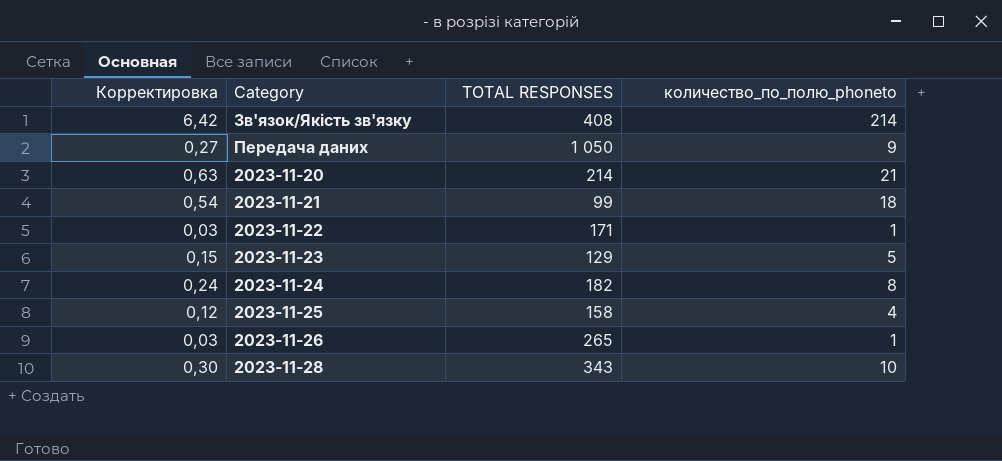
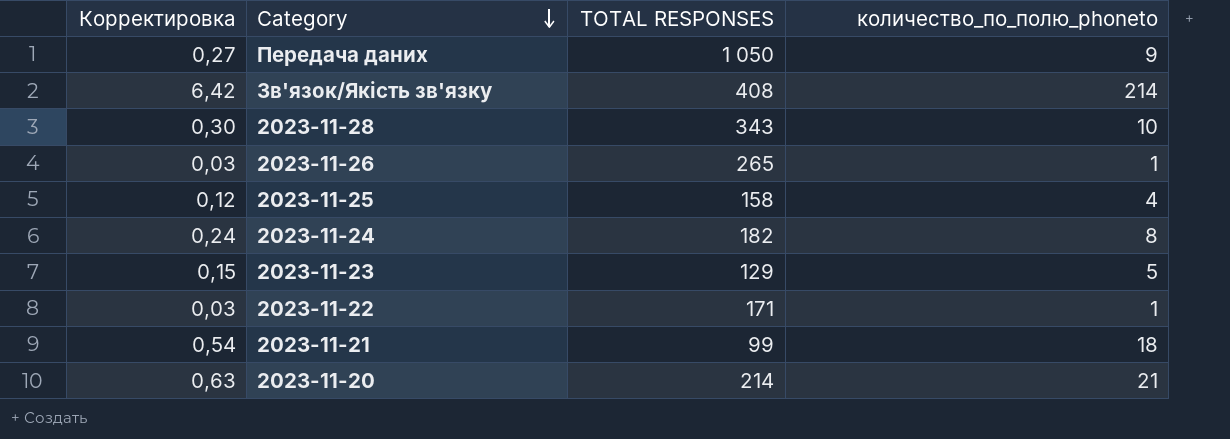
row order: none -> Category descending

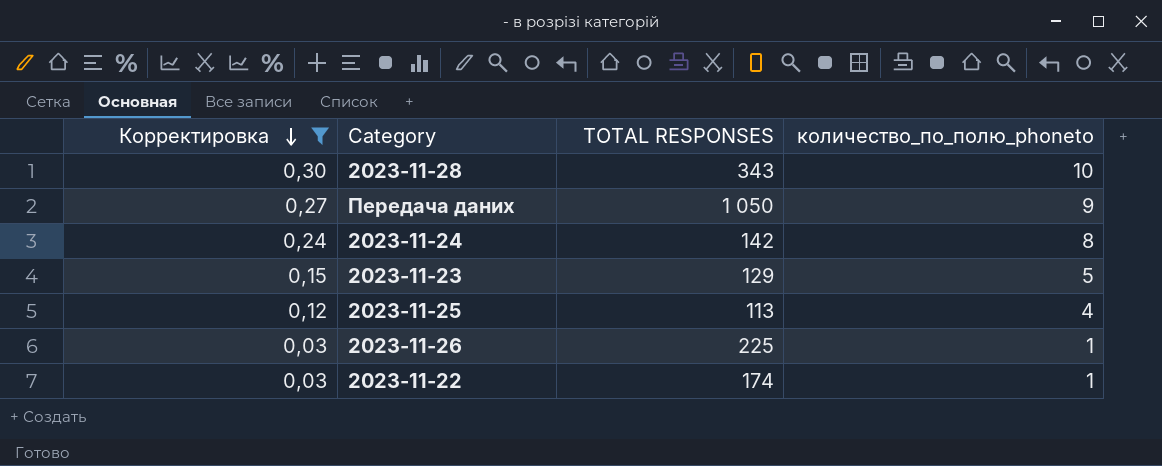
filter: none -> Корректировка <= 0,30
row order: Category descending -> Корректировка descending
2023-11-24 | TOTAL RESPONSES: 182 -> 142
2023-11-25 | TOTAL RESPONSES: 158 -> 113
2023-11-26 | TOTAL RESPONSES: 265 -> 225
2023-11-22 | TOTAL RESPONSES: 171 -> 174

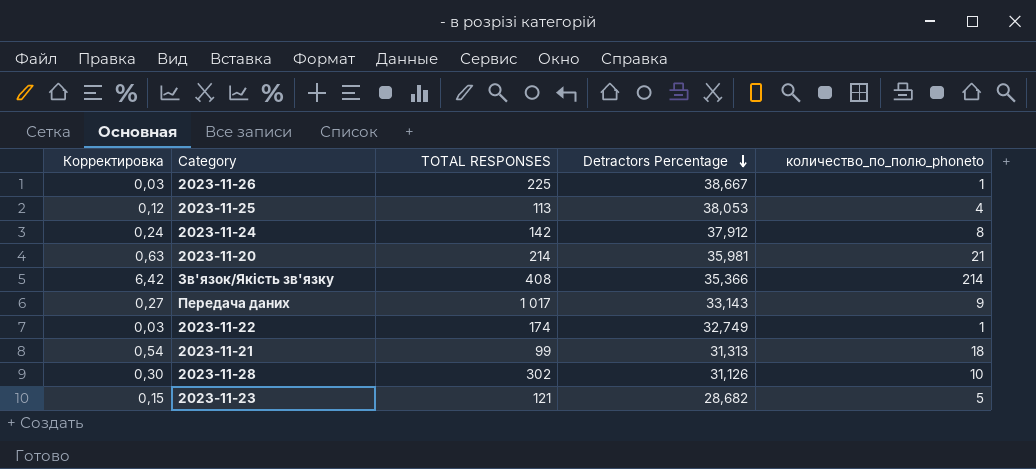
filter: Корректировка <= 0,30 -> none
row order: Корректировка descending -> Detractors Percentage descending
column Detractors Percentage | position: none -> 4
Передача даних | TOTAL RESPONSES: 1 050 -> 1 017
2023-11-28 | TOTAL RESPONSES: 343 -> 302
2023-11-23 | TOTAL RESPONSES: 129 -> 121

